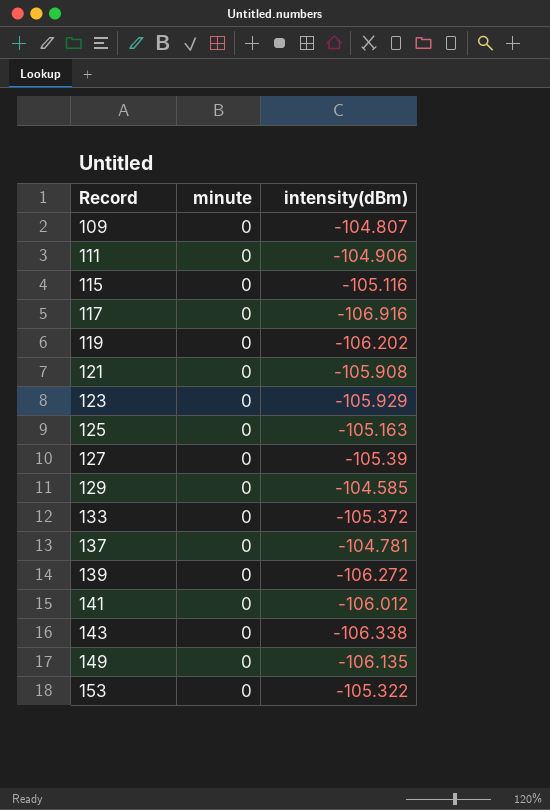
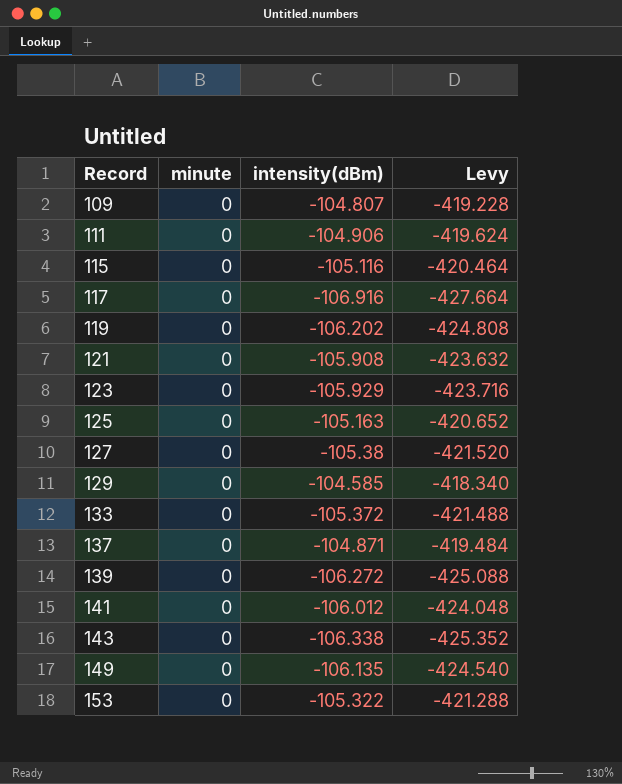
column Levy | formula: none -> [intensity(dBm)] * 4
127 | intensity(dBm): -105.39 -> -105.38
137 | intensity(dBm): -104.781 -> -104.871

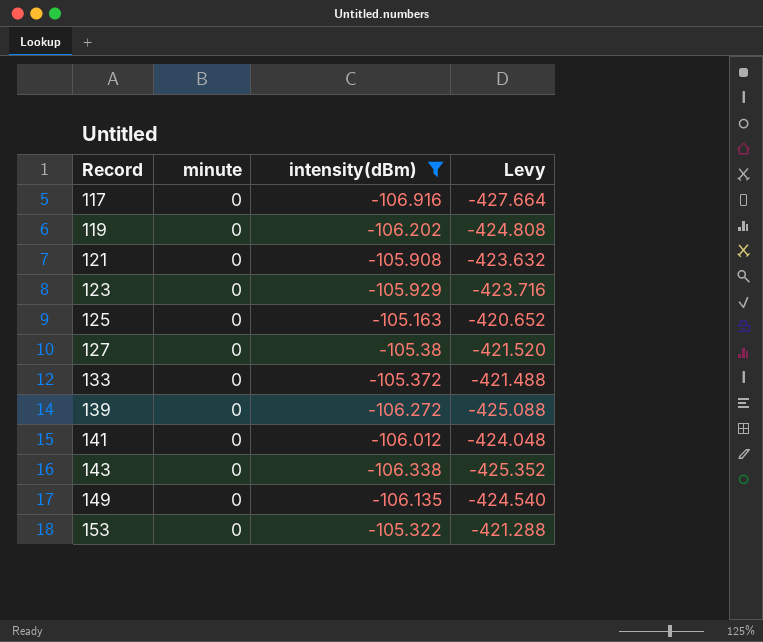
filter: none -> intensity(dBm) <= -105.163

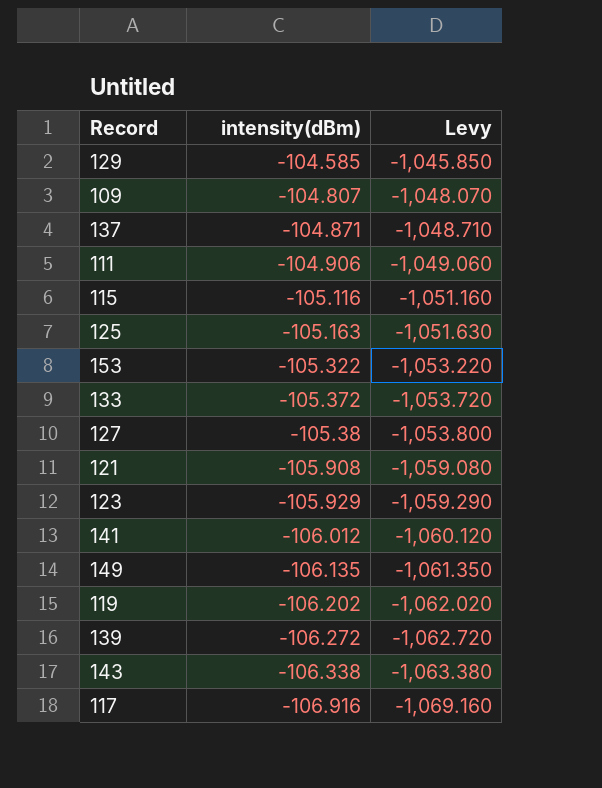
filter: intensity(dBm) <= -105.163 -> none
row order: Record ascending -> intensity(dBm) descending
column minute | position: 2 -> none
column Levy | formula: [intensity(dBm)] * 4 -> [intensity(dBm)] * 10

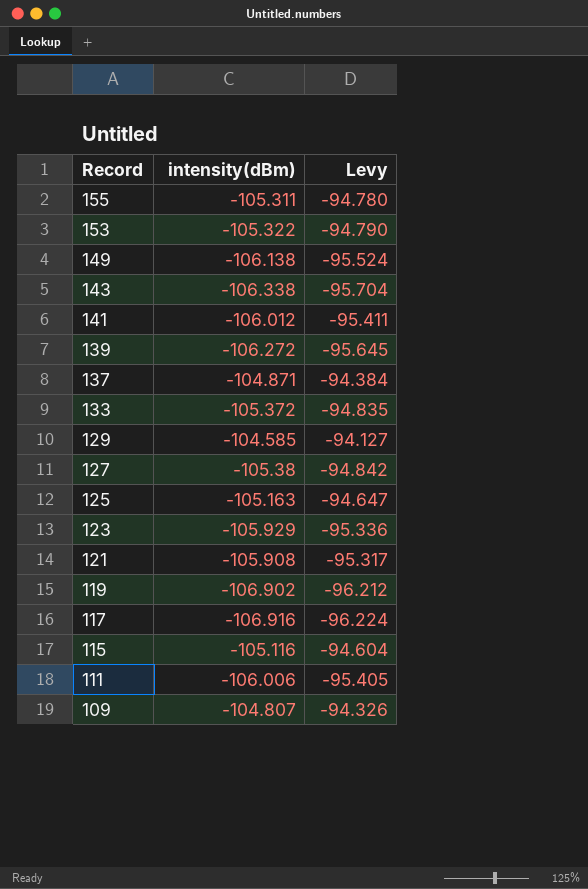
row order: intensity(dBm) descending -> Record descending
column Levy | formula: [intensity(dBm)] * 10 -> [intensity(dBm)] * 0.9
row 155: none -> -105.311 | -94.780
149 | intensity(dBm): -106.135 -> -106.138
119 | intensity(dBm): -106.202 -> -106.902
111 | intensity(dBm): -104.906 -> -106.006

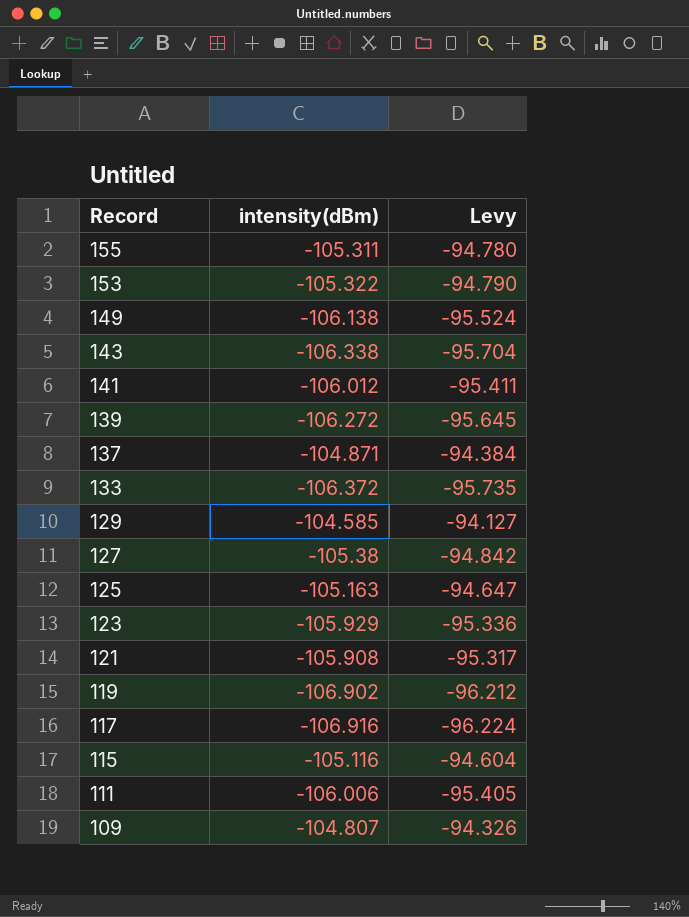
133 | intensity(dBm): -105.372 -> -106.372
133 | Levy: -94.835 -> -95.735

